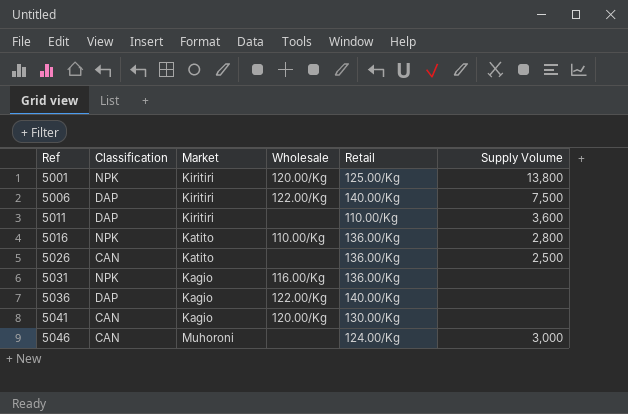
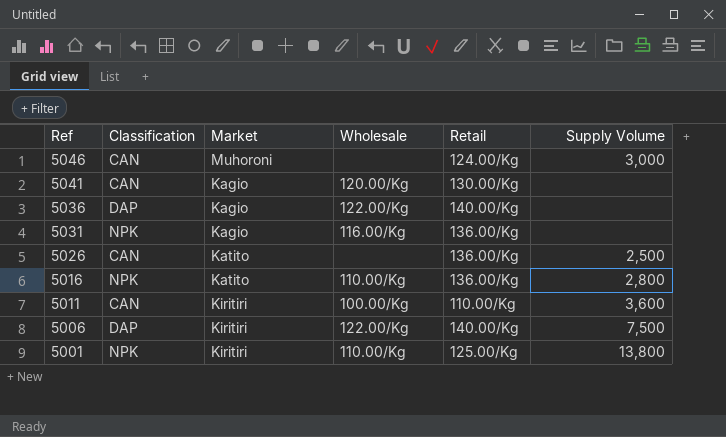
row order: Ref ascending -> Ref descending
5011 | Classification: DAP -> CAN
5011 | Wholesale: none -> 100.00/Kg
5001 | Wholesale: 120.00/Kg -> 110.00/Kg

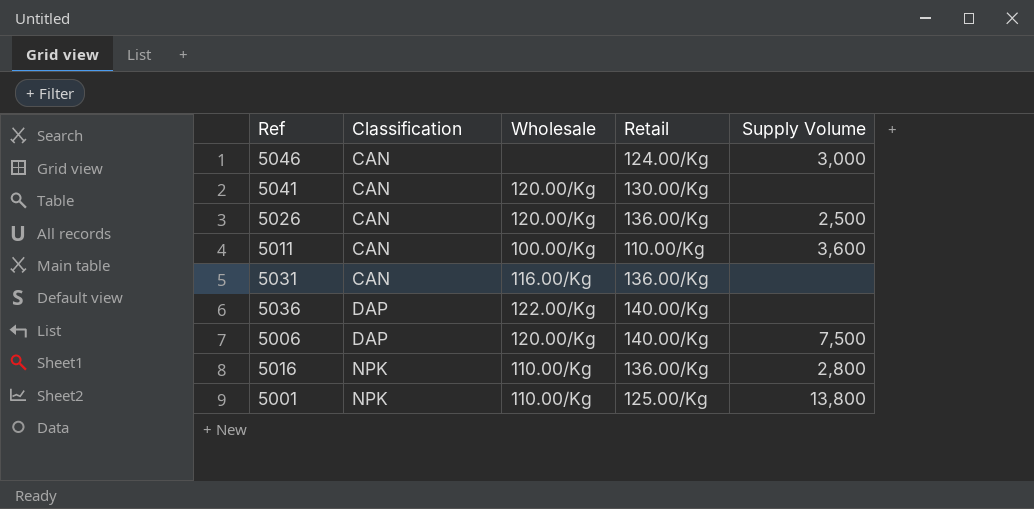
row order: Ref descending -> Classification ascending
column Market | position: 3 -> none
5026 | Wholesale: none -> 120.00/Kg
5031 | Classification: NPK -> CAN
5006 | Wholesale: 122.00/Kg -> 120.00/Kg

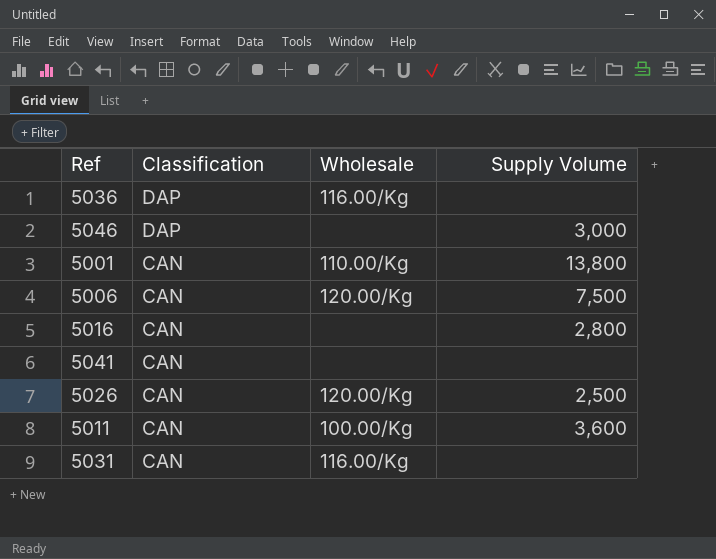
row order: Classification ascending -> Classification descending
column Retail | position: 4 -> none
5036 | Wholesale: 122.00/Kg -> 116.00/Kg
5046 | Classification: CAN -> DAP
5001 | Classification: NPK -> CAN
5006 | Classification: DAP -> CAN
5016 | Classification: NPK -> CAN
5016 | Wholesale: 110.00/Kg -> none
5041 | Wholesale: 120.00/Kg -> none

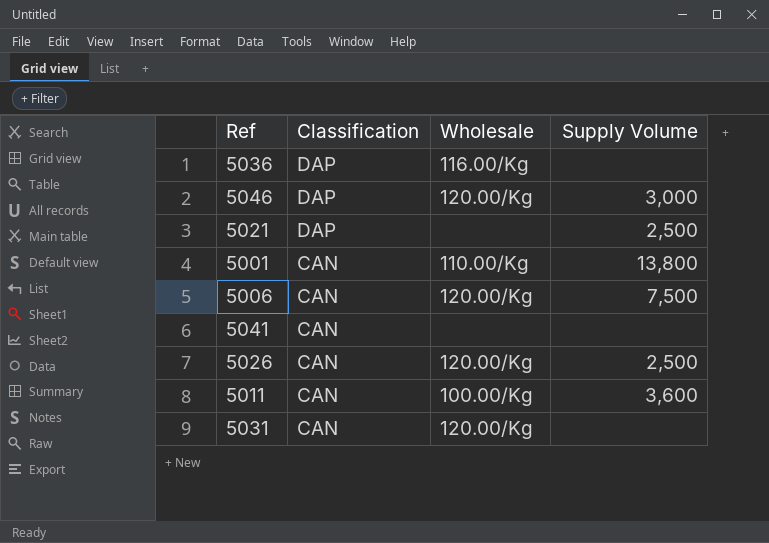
row 5016: CAN | none | 2,800 -> none
5046 | Wholesale: none -> 120.00/Kg
row 5021: none -> DAP | none | 2,500
5031 | Wholesale: 116.00/Kg -> 120.00/Kg

